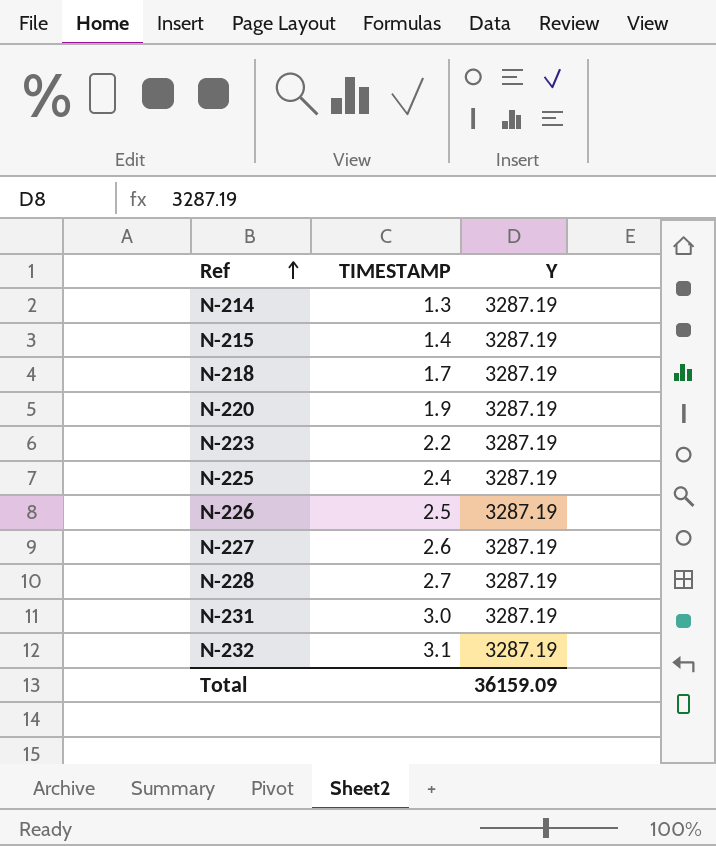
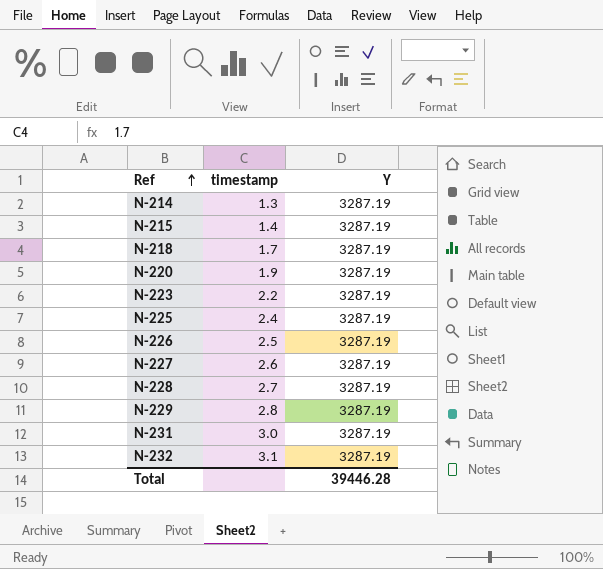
column name: TIMESTAMP -> timestamp
row N-229: none -> 2.8 | 3287.19
Total | Y: 36159.09 -> 39446.28

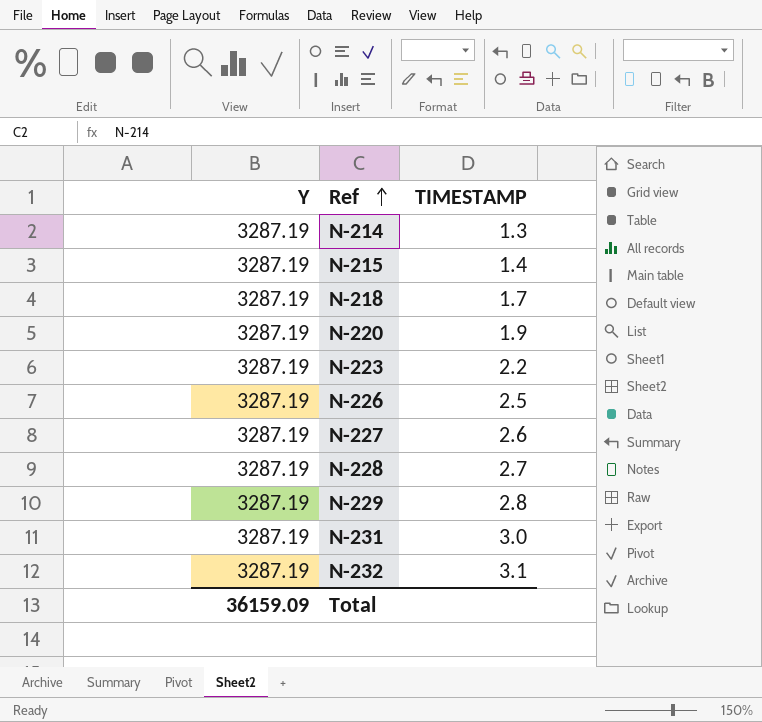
column Y | position: 3 -> 1
column name: timestamp -> TIMESTAMP
row N-225: 2.4 | 3287.19 -> none
Total | Y: 39446.28 -> 36159.09

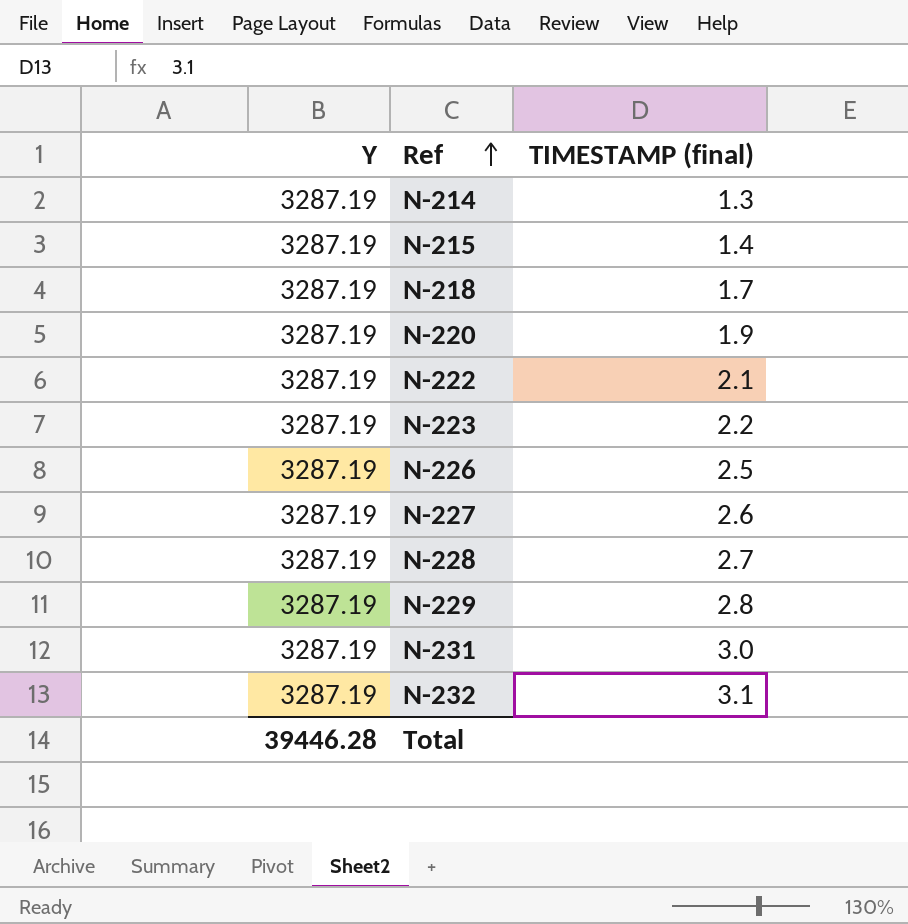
column name: TIMESTAMP -> TIMESTAMP (final)
row N-222: none -> 3287.19 | 2.1
Total | Y: 36159.09 -> 39446.28

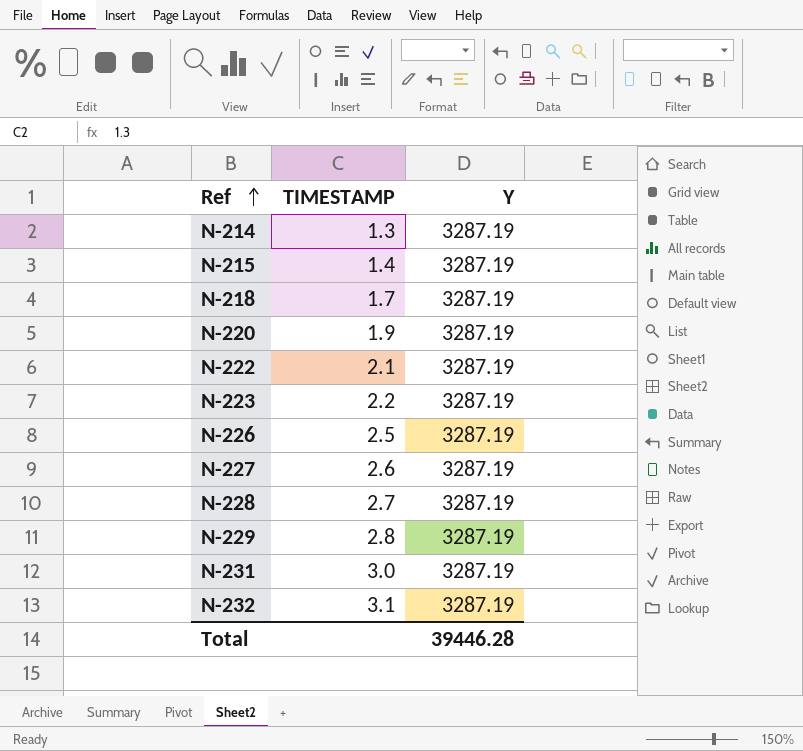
column name: TIMESTAMP (final) -> TIMESTAMP
column Y | position: 1 -> 3

